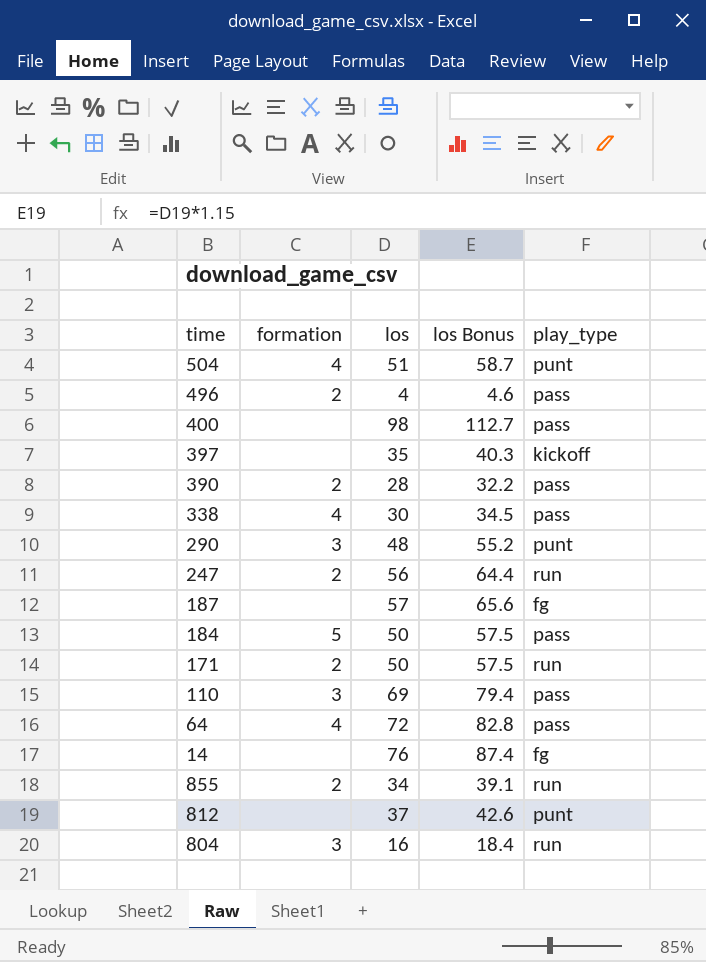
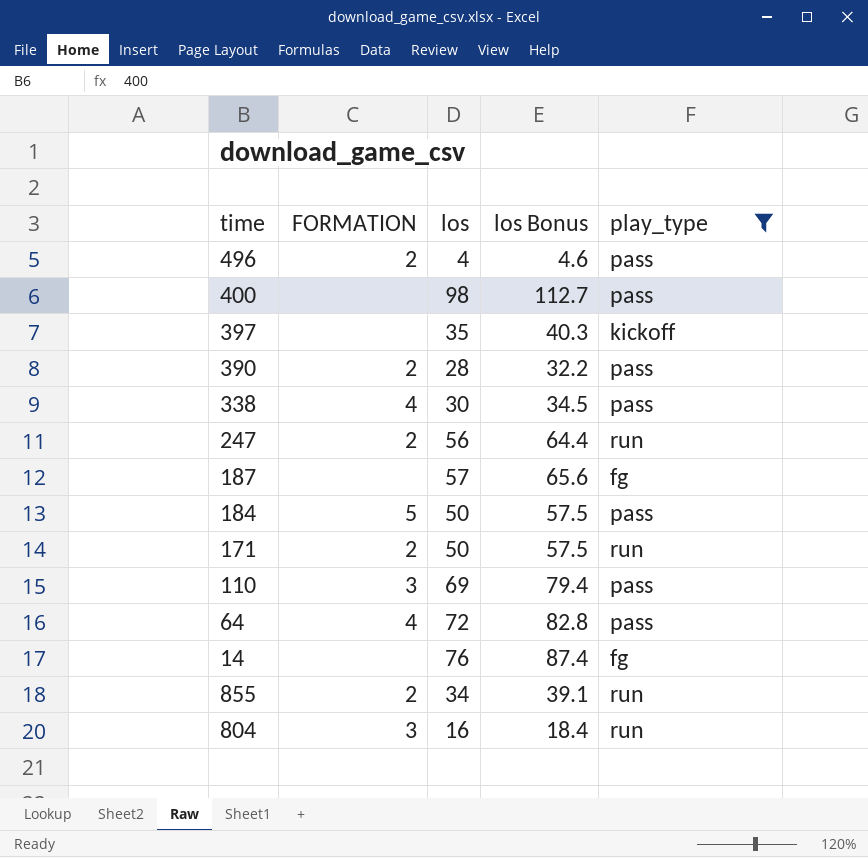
filter: none -> play_type != punt
column name: formation -> FORMATION

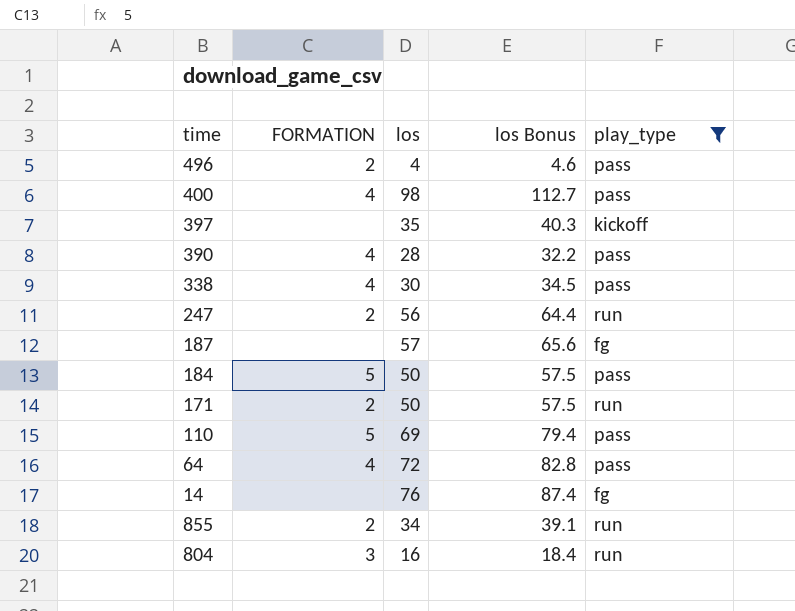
400 | FORMATION: none -> 4
390 | FORMATION: 2 -> 4
110 | FORMATION: 3 -> 5

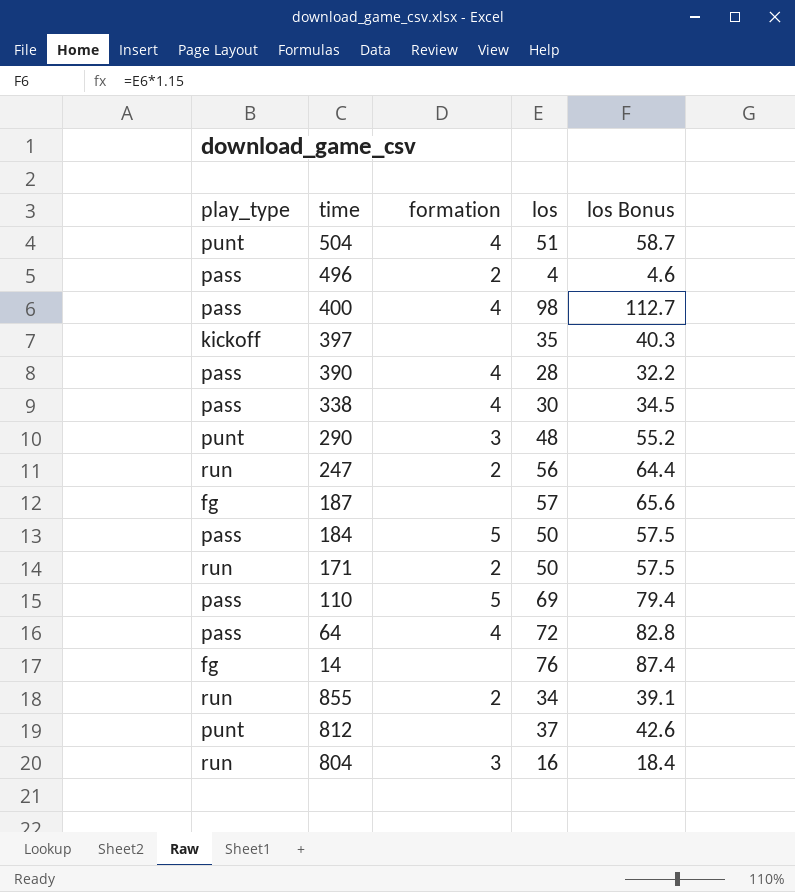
filter: play_type != punt -> none
column play_type | position: 5 -> 1
column name: FORMATION -> formation

